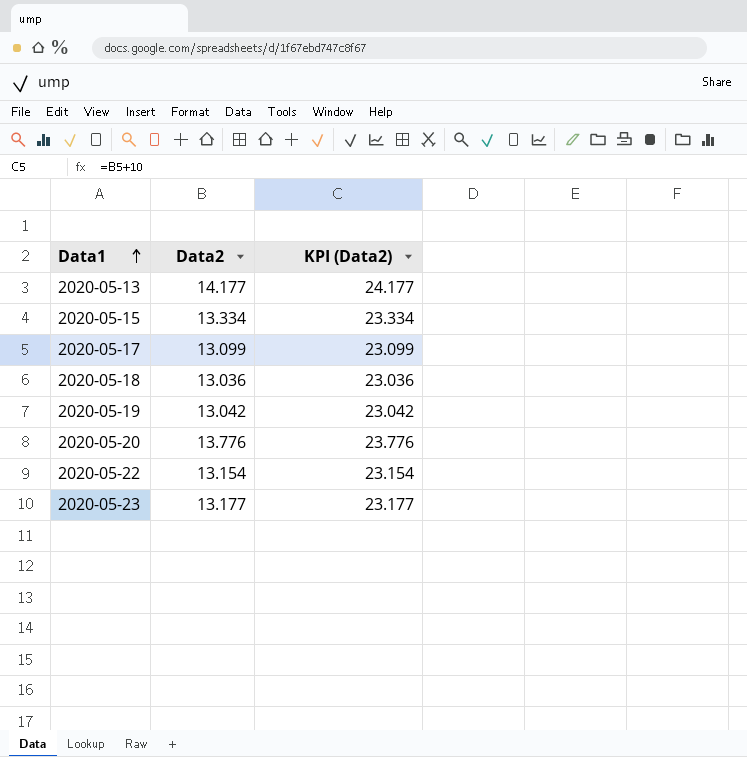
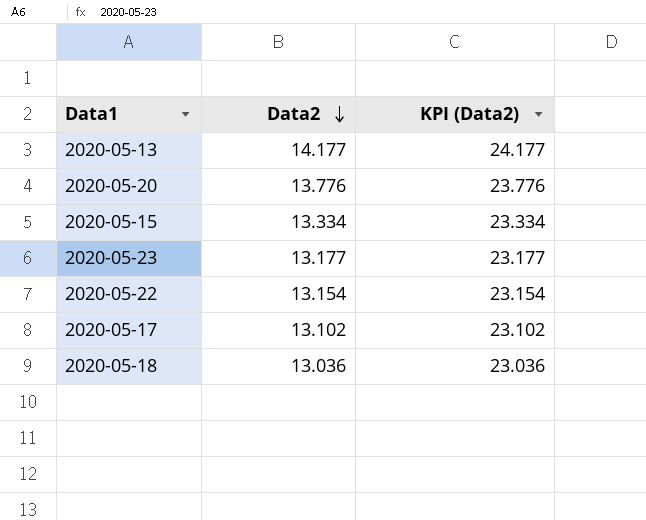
row order: Data1 ascending -> Data2 descending
row 2020-05-19: 13.042 | 23.042 -> none
2020-05-17 | Data2: 13.099 -> 13.102
2020-05-17 | KPI (Data2): 23.099 -> 23.102

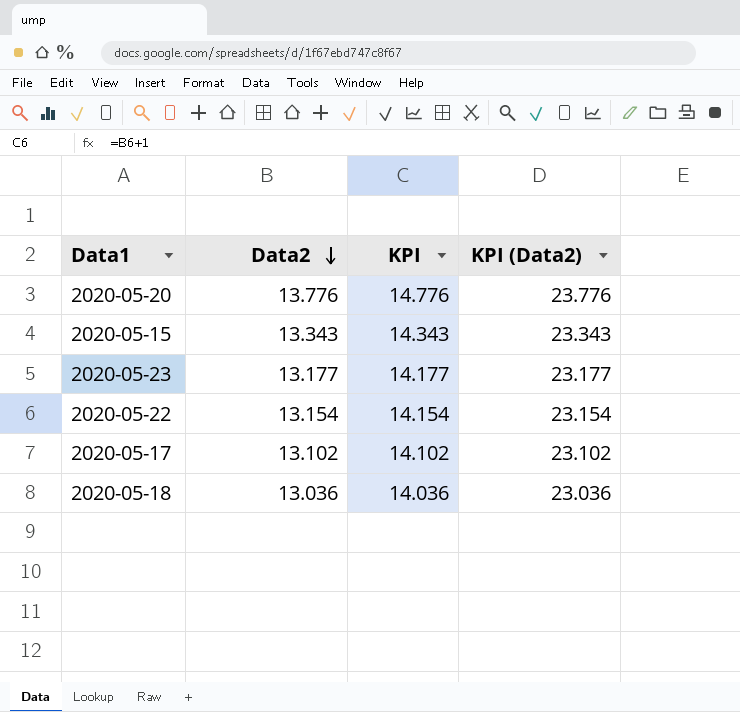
column KPI | formula: none -> [Data2] + 1
row 2020-05-13: 14.177 | 24.177 -> none
2020-05-15 | Data2: 13.334 -> 13.343
2020-05-15 | KPI (Data2): 23.334 -> 23.343

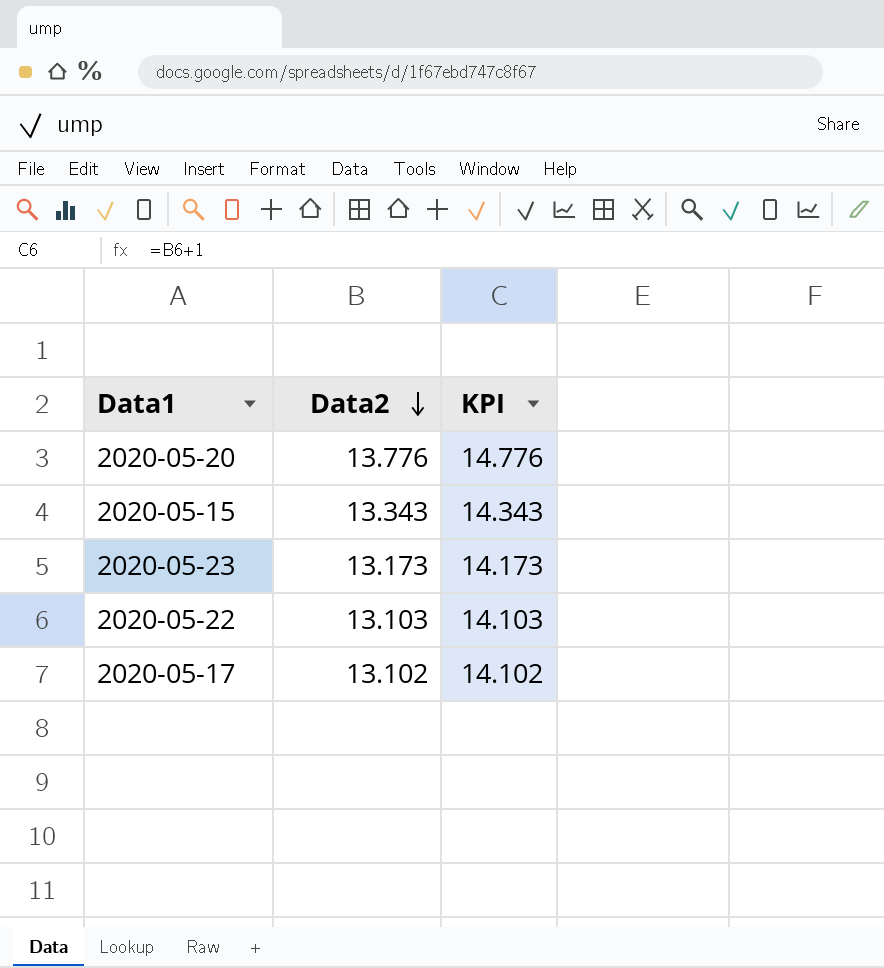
column KPI (Data2) | formula: [Data2] + 10 -> none
row 2020-05-18: 13.036 | 14.036 | 23.036 -> none
2020-05-23 | Data2: 13.177 -> 13.173
2020-05-23 | KPI: 14.177 -> 14.173
2020-05-22 | Data2: 13.154 -> 13.103
2020-05-22 | KPI: 14.154 -> 14.103

